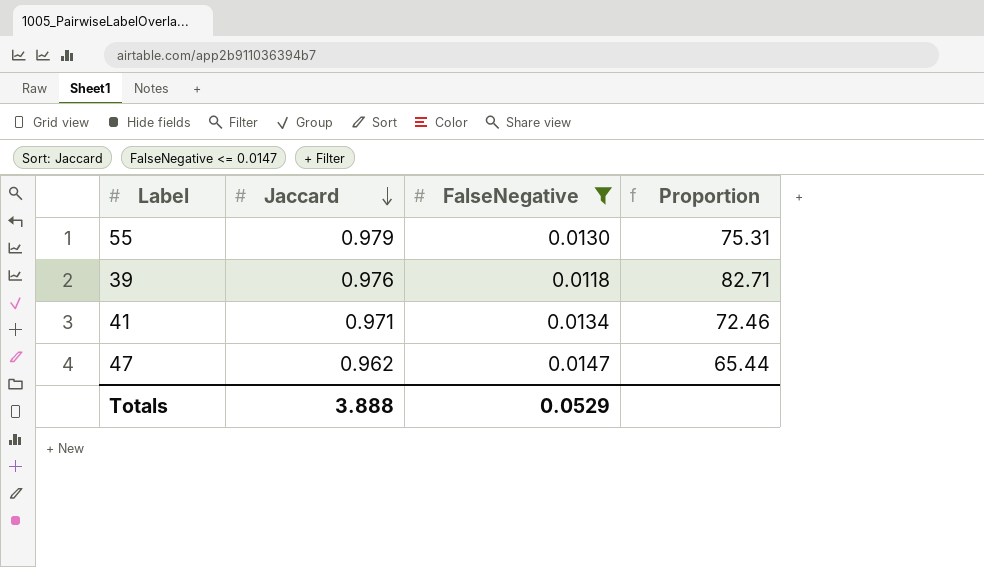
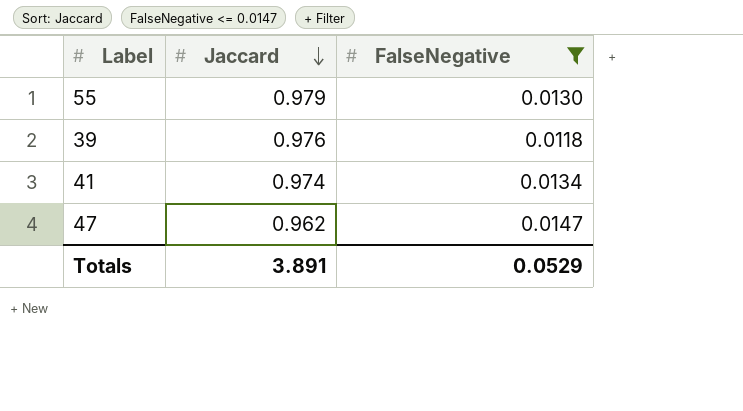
column Proportion | formula: [Jaccard] / [FalseNegative] -> none
41 | Jaccard: 0.971 -> 0.974
Totals | Jaccard: 3.888 -> 3.891

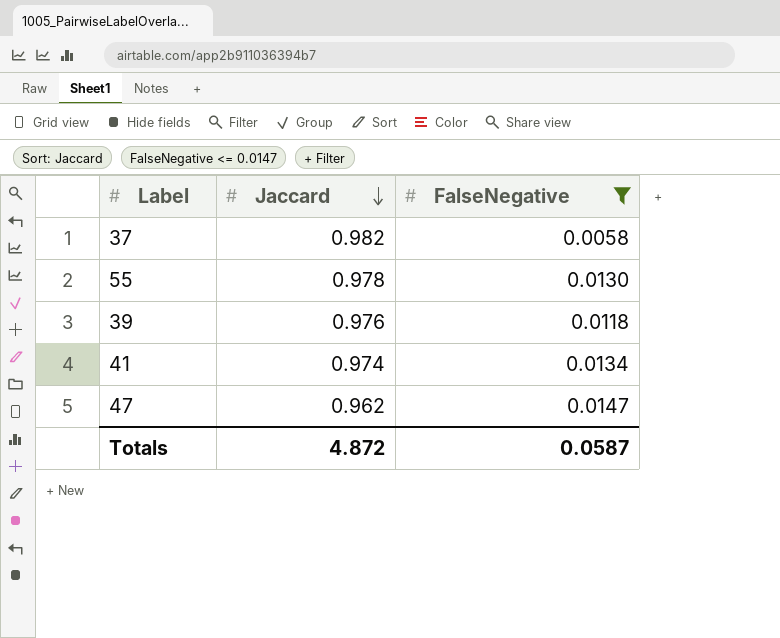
row 37: none -> 0.982 | 0.0058
55 | Jaccard: 0.979 -> 0.978
Totals | Jaccard: 3.891 -> 4.872
Totals | FalseNegative: 0.0529 -> 0.0587

